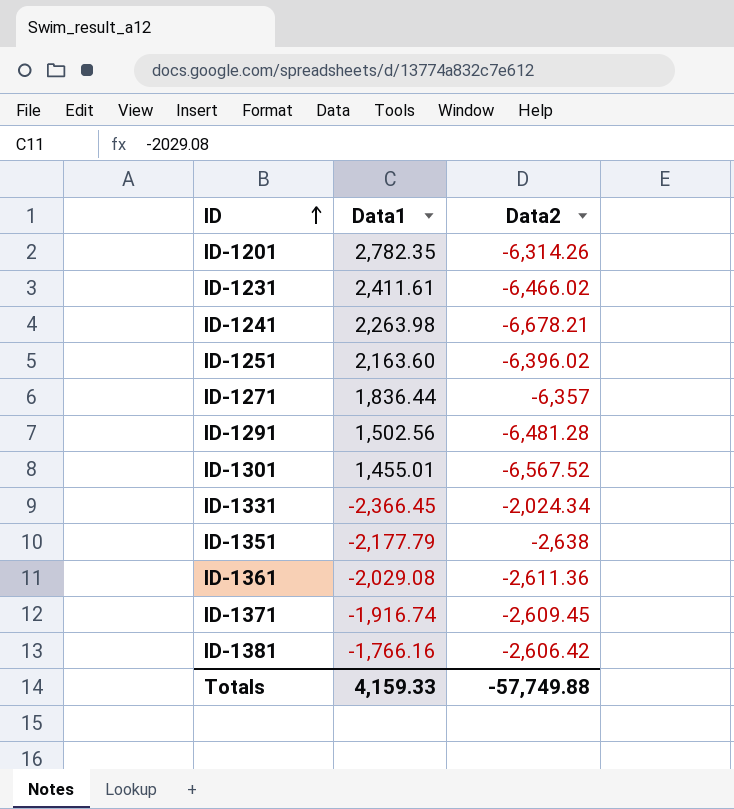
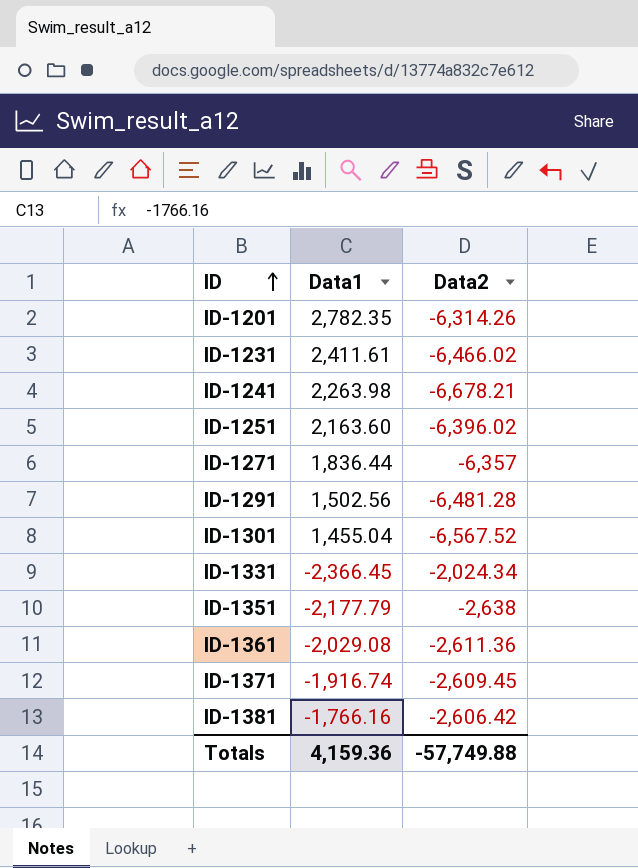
ID-1301 | Data1: 1,455.01 -> 1,455.04
Totals | Data1: 4,159.33 -> 4,159.36

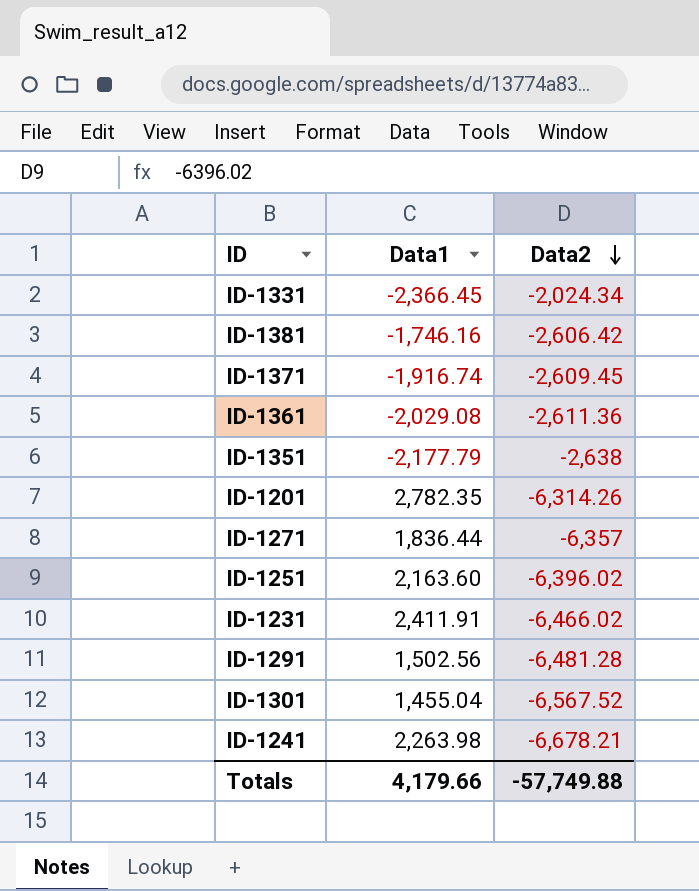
row order: ID ascending -> Data2 descending
ID-1381 | Data1: -1,766.16 -> -1,746.16
ID-1231 | Data1: 2,411.61 -> 2,411.91
Totals | Data1: 4,159.36 -> 4,179.66

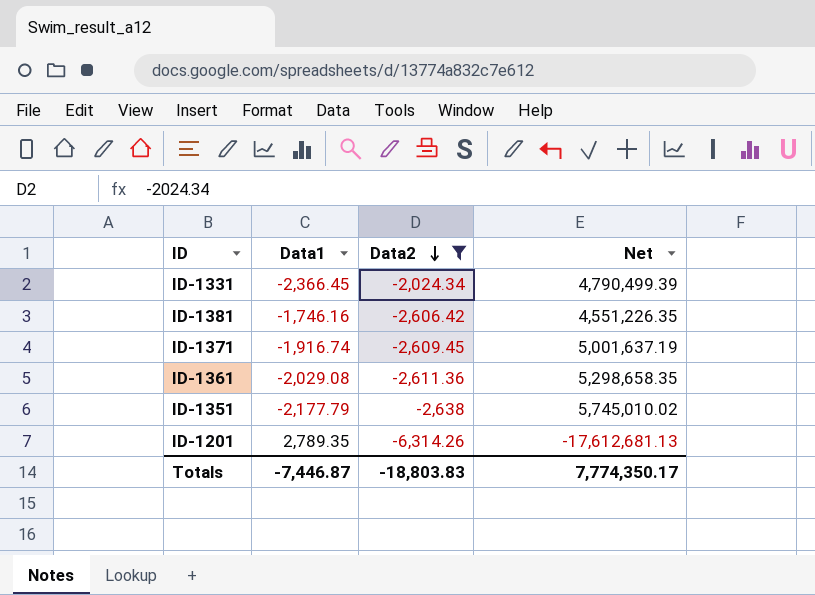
filter: none -> Data2 >= -6,314.26
column Net | formula: none -> [Data1] * [Data2]
ID-1201 | Data1: 2,782.35 -> 2,789.35
Totals | Data1: 4,179.66 -> -7,446.87
Totals | Data2: -57,749.88 -> -18,803.83

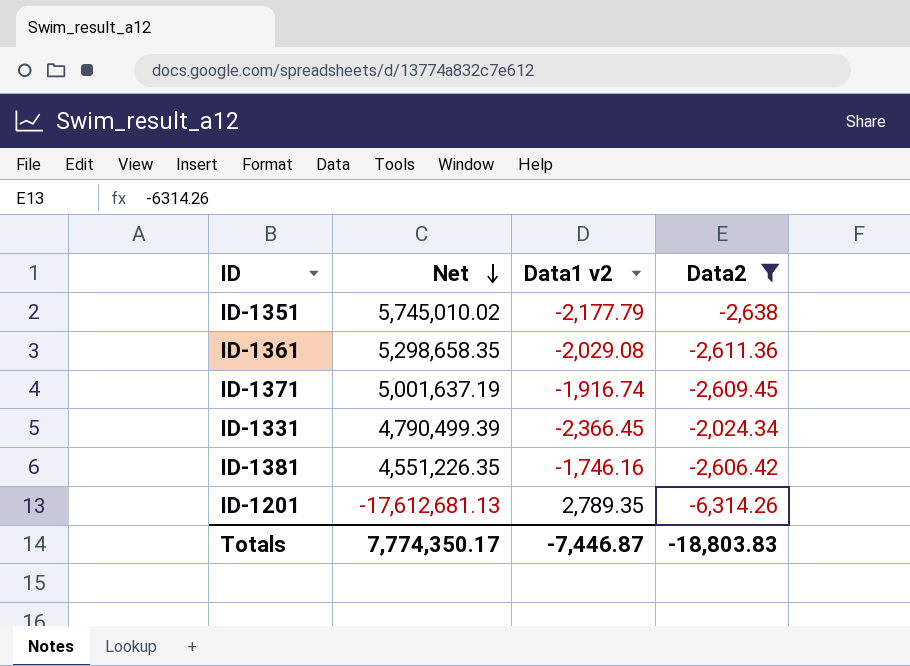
row order: Data2 descending -> Net descending
column Net | position: 4 -> 2
column name: Data1 -> Data1 v2

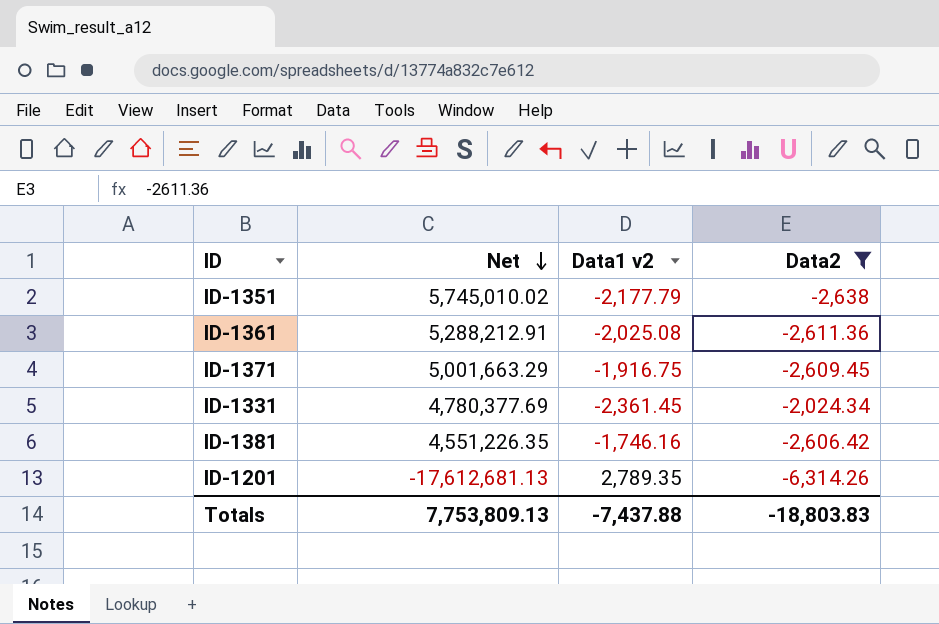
ID-1361 | Net: 5,298,658.35 -> 5,288,212.91
ID-1361 | Data1 v2: -2,029.08 -> -2,025.08
ID-1371 | Net: 5,001,637.19 -> 5,001,663.29
ID-1371 | Data1 v2: -1,916.74 -> -1,916.75
ID-1331 | Net: 4,790,499.39 -> 4,780,377.69
ID-1331 | Data1 v2: -2,366.45 -> -2,361.45
Totals | Net: 7,774,350.17 -> 7,753,809.13
Totals | Data1 v2: -7,446.87 -> -7,437.88

